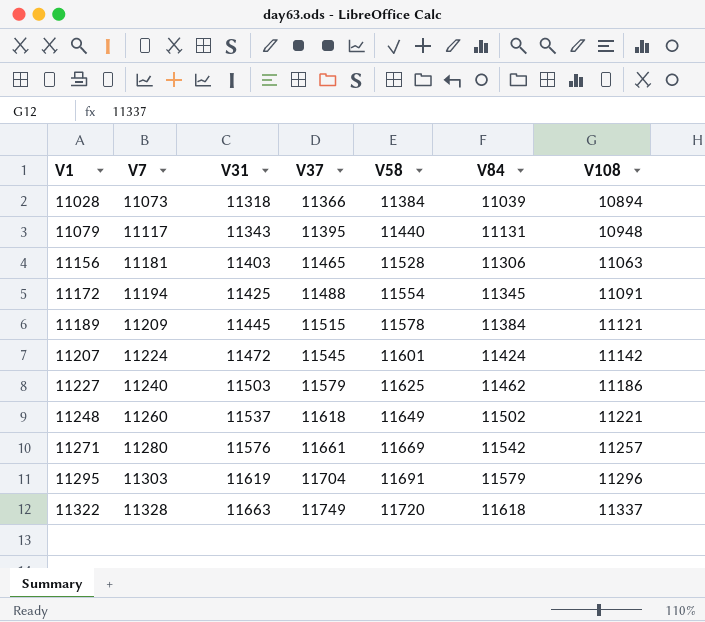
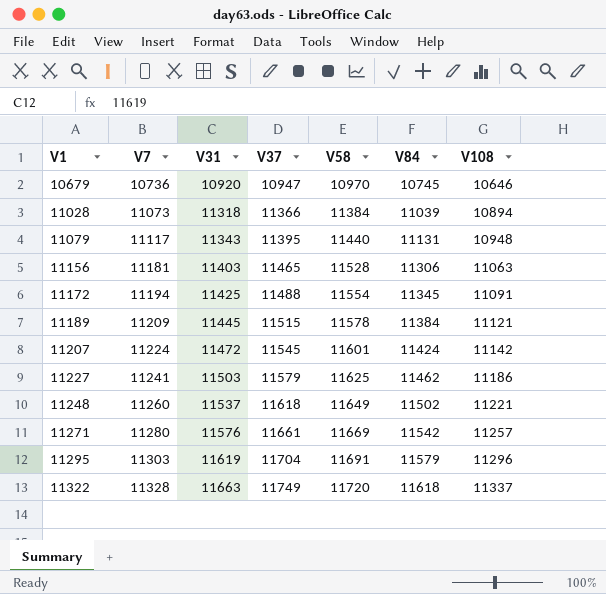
row 10679: none -> 10736 | 10920 | 10947 | 10970 | 10745 | 10646
11227 | V7: 11240 -> 11241

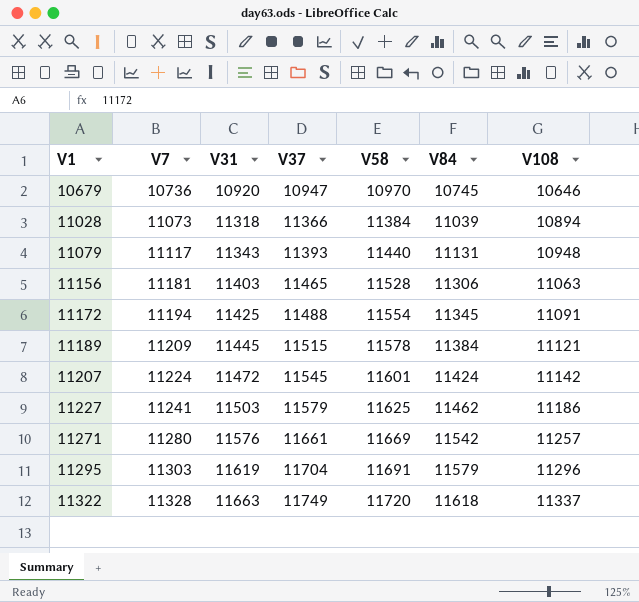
row 11248: 11260 | 11537 | 11618 | 11649 | 11502 | 11221 -> none
11079 | V37: 11395 -> 11393

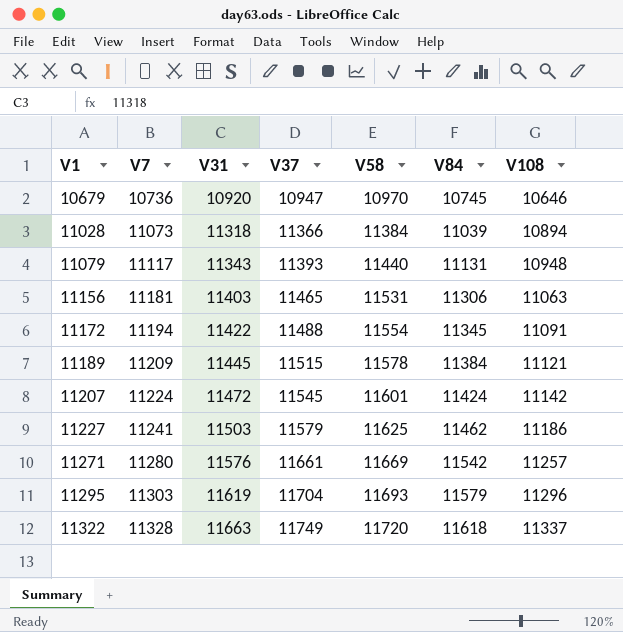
11156 | V58: 11528 -> 11531
11172 | V31: 11425 -> 11422
11295 | V58: 11691 -> 11693

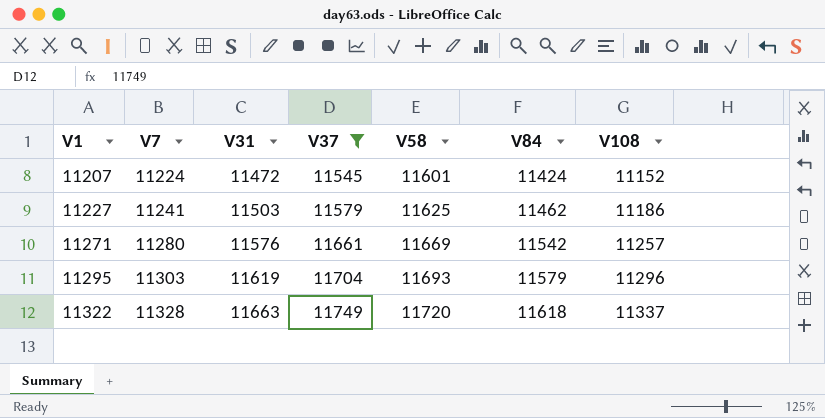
filter: none -> V37 >= 11545
11207 | V108: 11142 -> 11152

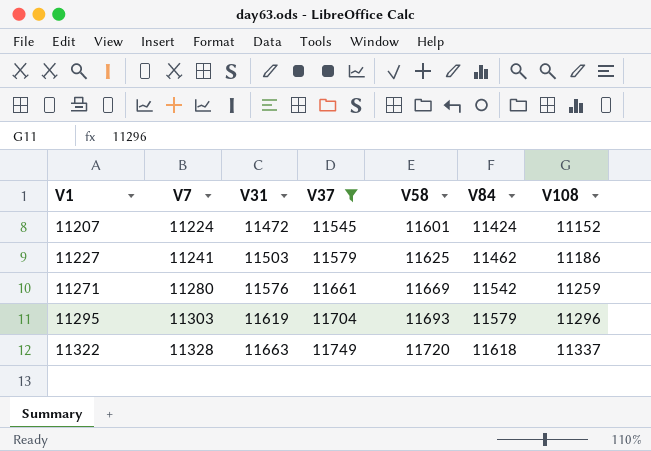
11271 | V108: 11257 -> 11259

